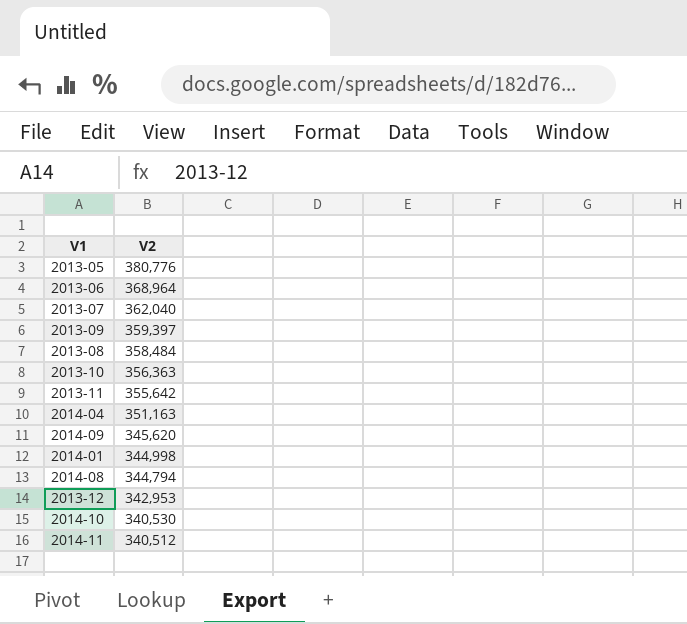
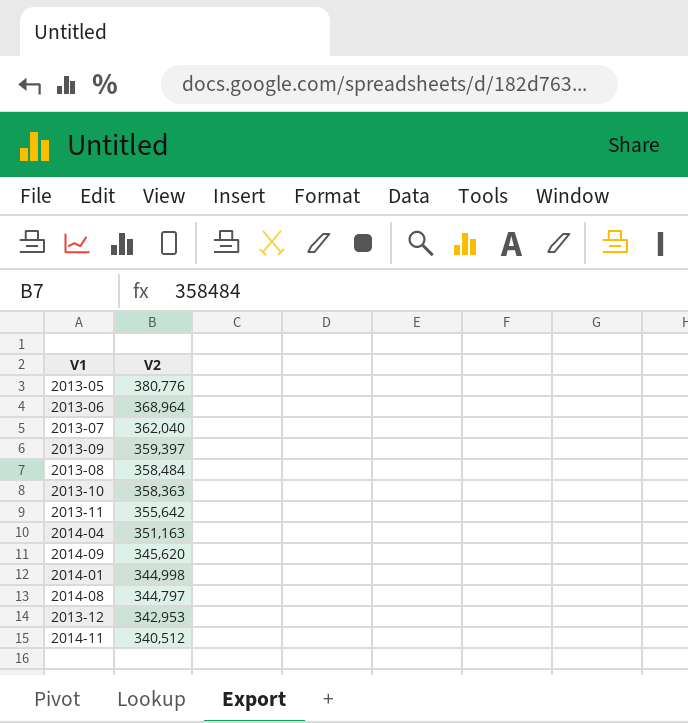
row 2014-10: 340,530 -> none
2013-10 | V2: 356,363 -> 358,363
2014-08 | V2: 344,794 -> 344,797

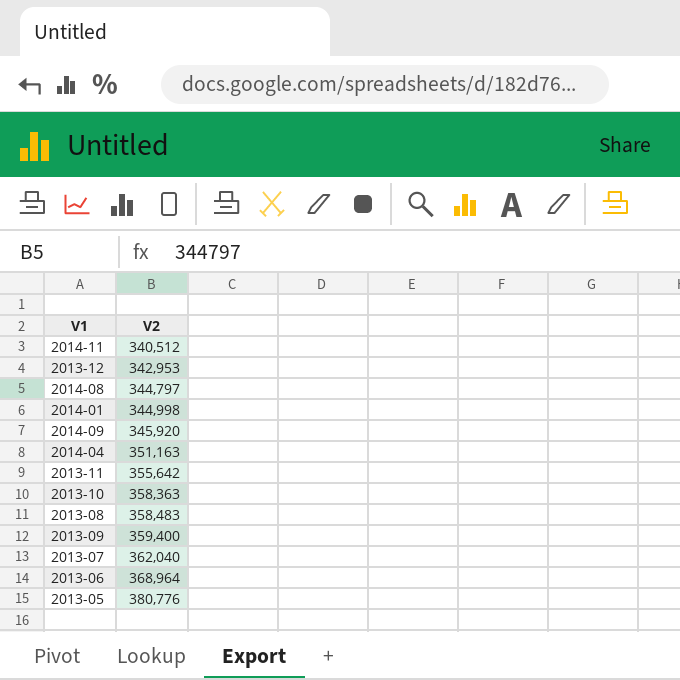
row order: V2 descending -> V2 ascending
2014-09 | V2: 345,620 -> 345,920
2013-08 | V2: 358,484 -> 358,483
2013-09 | V2: 359,397 -> 359,400

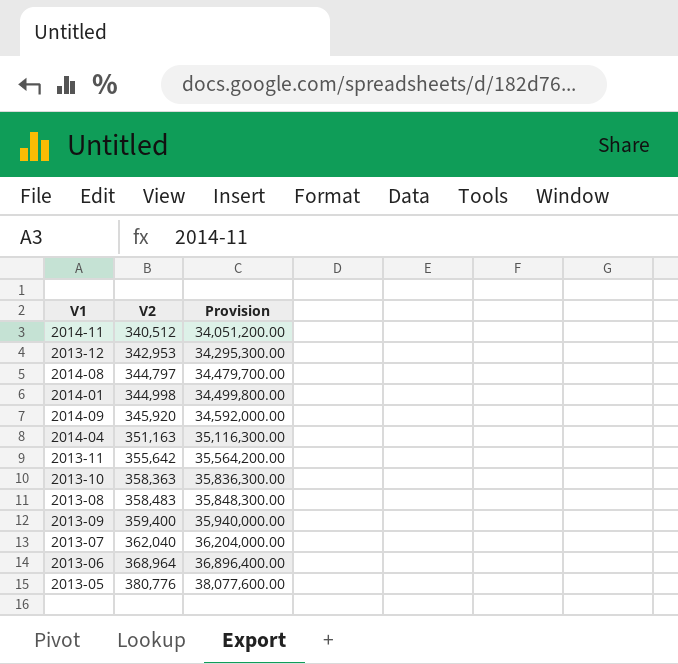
column Provision | formula: none -> [V2] * 100

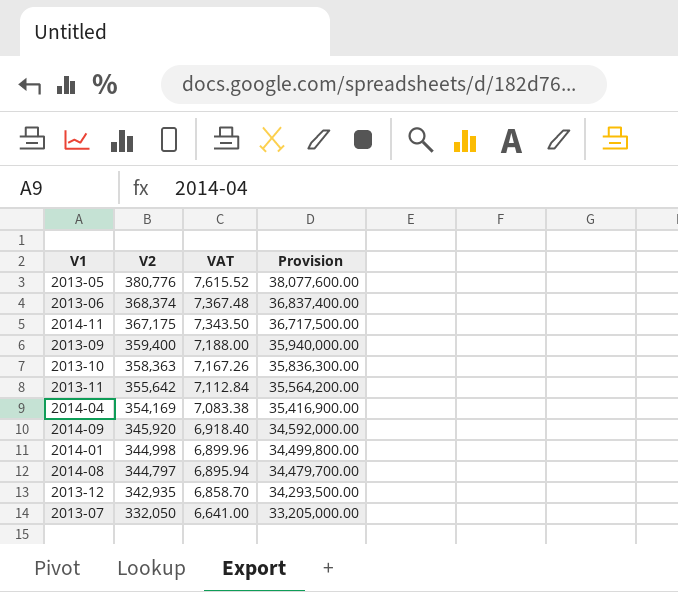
row order: V2 ascending -> V2 descending
column VAT | formula: none -> [V2] * 0.02
row 2013-08: 358,483 | 35,848,300.00 -> none
2013-06 | V2: 368,964 -> 368,374
2013-06 | Provision: 36,896,400.00 -> 36,837,400.00
2014-11 | V2: 340,512 -> 367,175
2014-11 | Provision: 34,051,200.00 -> 36,717,500.00
2014-04 | V2: 351,163 -> 354,169
2014-04 | Provision: 35,116,300.00 -> 35,416,900.00
2013-12 | V2: 342,953 -> 342,935
2013-12 | Provision: 34,295,300.00 -> 34,293,500.00
2013-07 | V2: 362,040 -> 332,050
2013-07 | Provision: 36,204,000.00 -> 33,205,000.00

